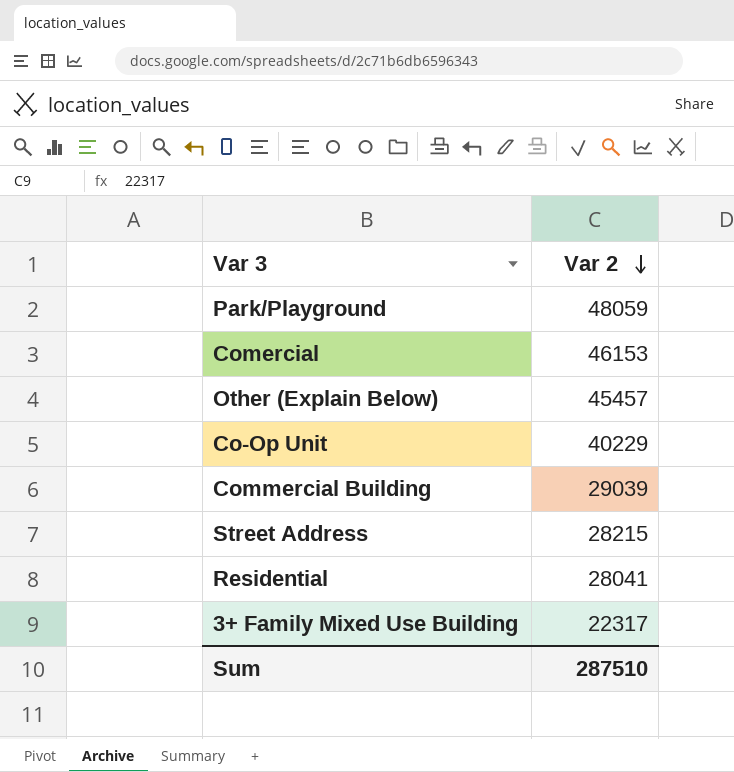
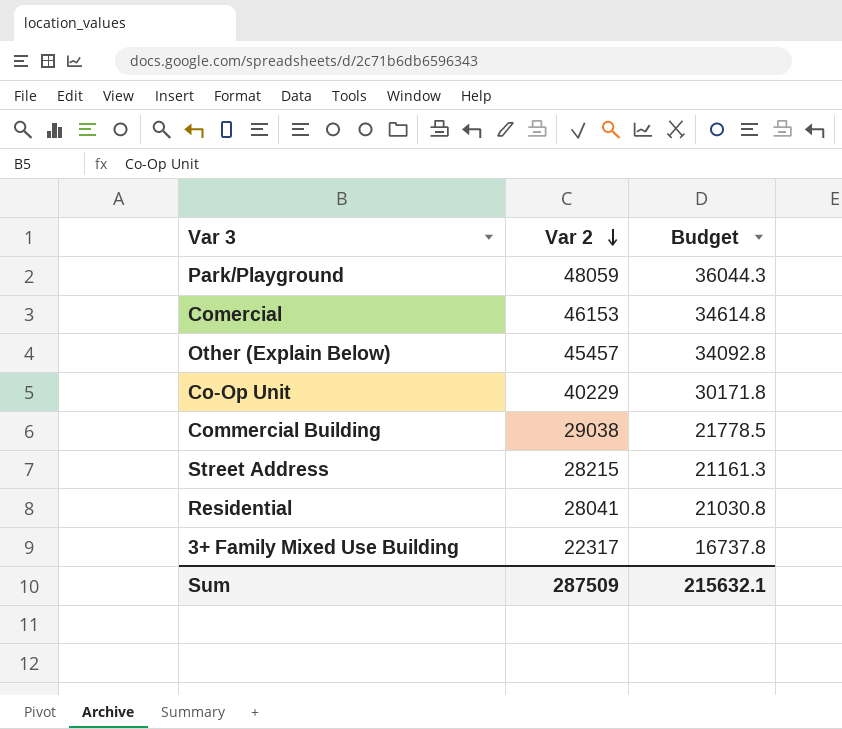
column Budget | formula: none -> [Var 2] * 0.75
Commercial Building | Var 2: 29039 -> 29038
Sum | Var 2: 287510 -> 287509

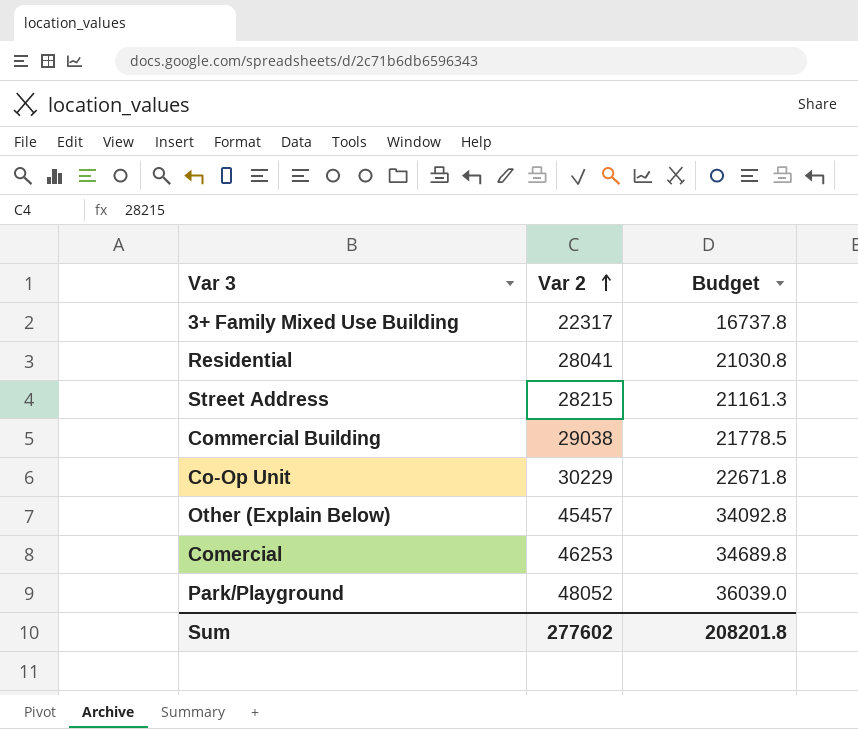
row order: Var 2 descending -> Var 2 ascending
Co-Op Unit | Var 2: 40229 -> 30229
Co-Op Unit | Budget: 30171.8 -> 22671.8
Comercial | Var 2: 46153 -> 46253
Comercial | Budget: 34614.8 -> 34689.8
Park/Playground | Var 2: 48059 -> 48052
Park/Playground | Budget: 36044.3 -> 36039.0
Sum | Var 2: 287509 -> 277602
Sum | Budget: 215632.1 -> 208201.8

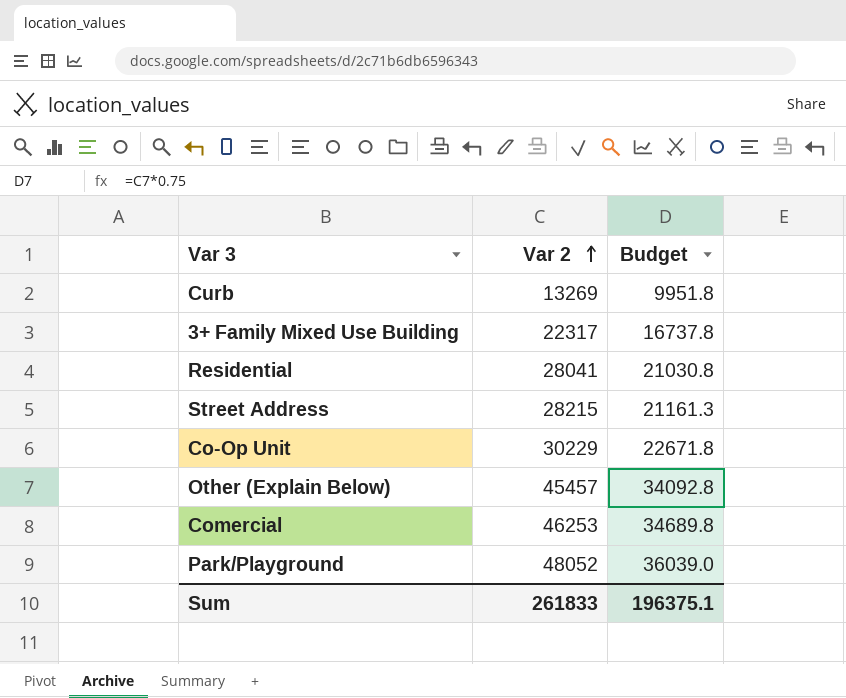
row Commercial Building: 29038 | 21778.5 -> none
row Curb: none -> 13269 | 9951.8
Sum | Var 2: 277602 -> 261833
Sum | Budget: 208201.8 -> 196375.1

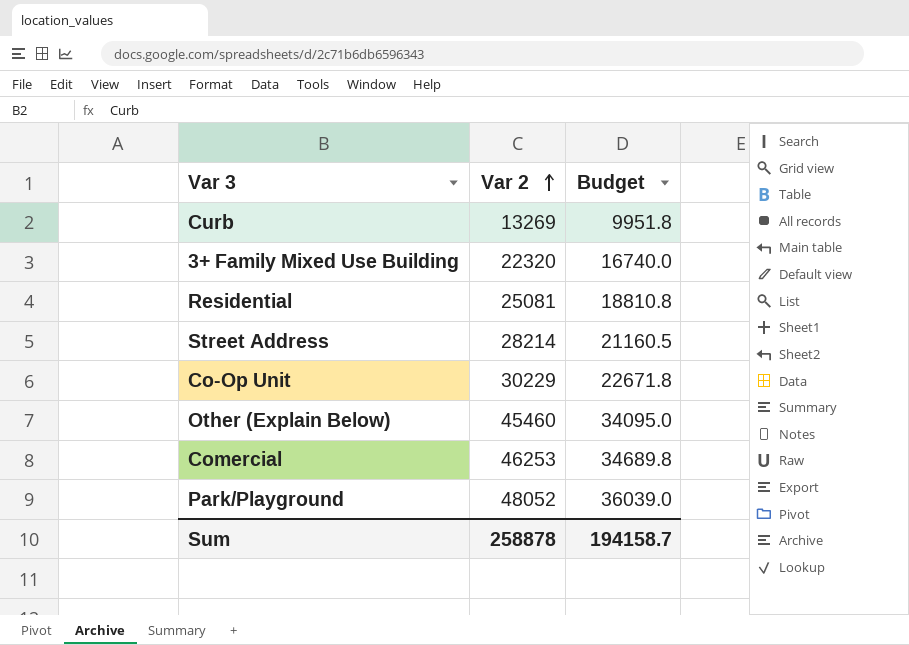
3+ Family Mixed Use Building | Var 2: 22317 -> 22320
3+ Family Mixed Use Building | Budget: 16737.8 -> 16740.0
Residential | Var 2: 28041 -> 25081
Residential | Budget: 21030.8 -> 18810.8
Street Address | Var 2: 28215 -> 28214
Street Address | Budget: 21161.3 -> 21160.5
Other (Explain Below) | Var 2: 45457 -> 45460
Other (Explain Below) | Budget: 34092.8 -> 34095.0
Sum | Var 2: 261833 -> 258878
Sum | Budget: 196375.1 -> 194158.7

